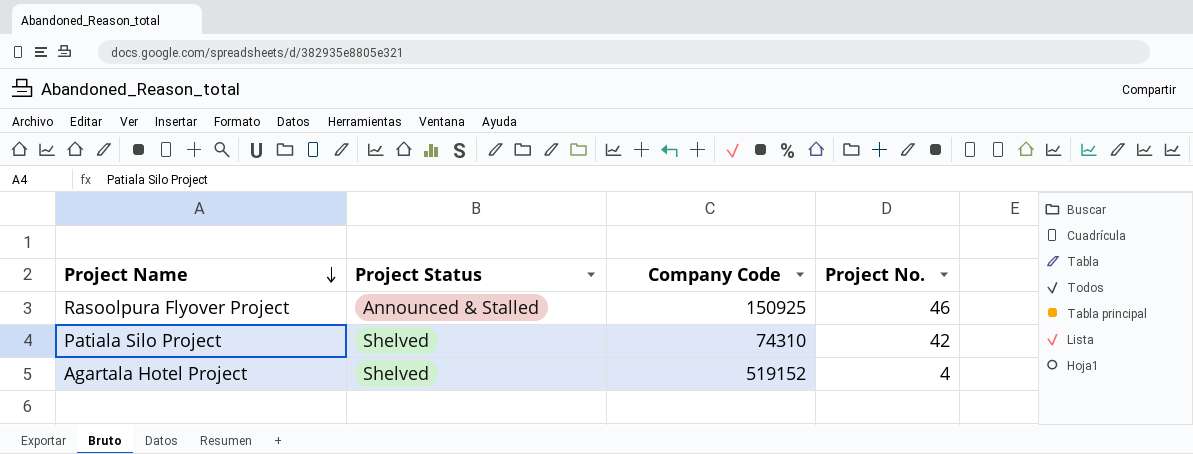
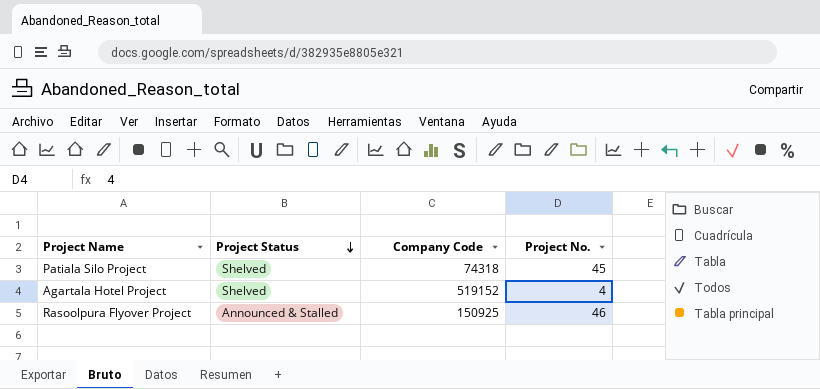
row order: Project Name descending -> Project Status descending
Patiala Silo Project | Company Code: 74310 -> 74318
Patiala Silo Project | Project No.: 42 -> 45

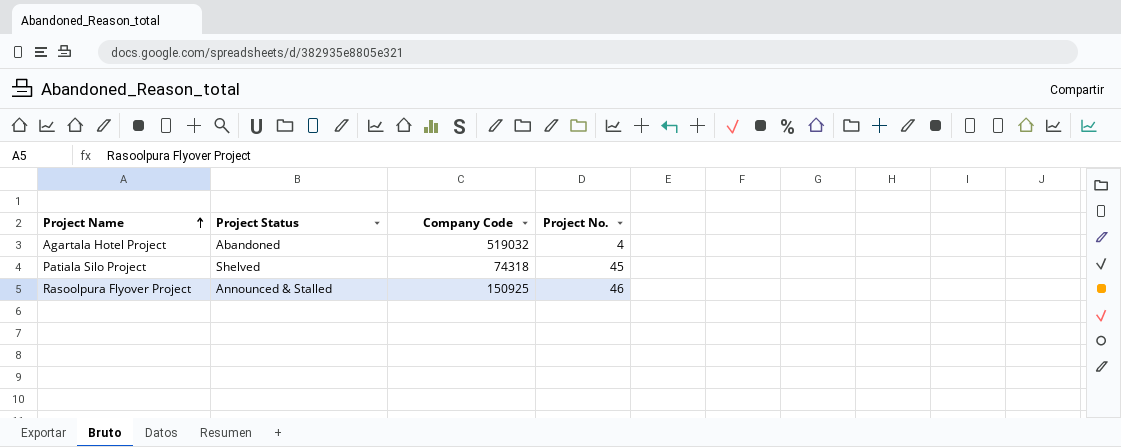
row order: Project Status descending -> Project Name ascending
Agartala Hotel Project | Project Status: Shelved -> Abandoned
Agartala Hotel Project | Company Code: 519152 -> 519032

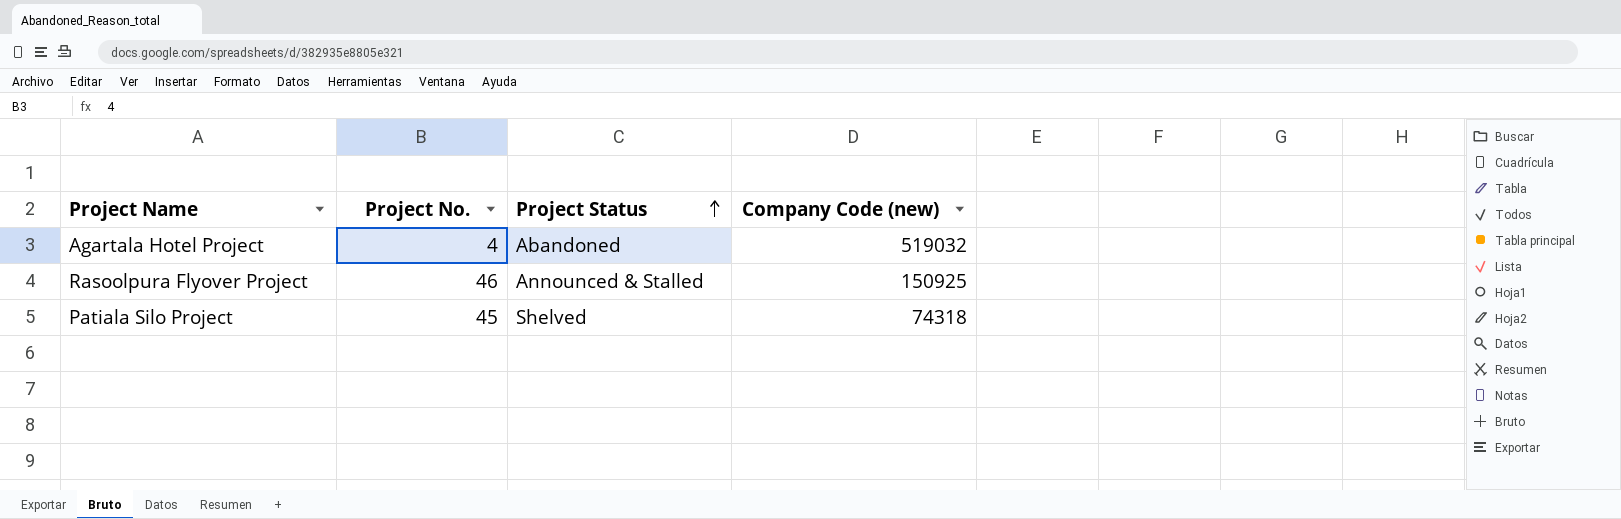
row order: Project Name ascending -> Project Status ascending
column Project No. | position: 4 -> 2
column name: Company Code -> Company Code (new)

